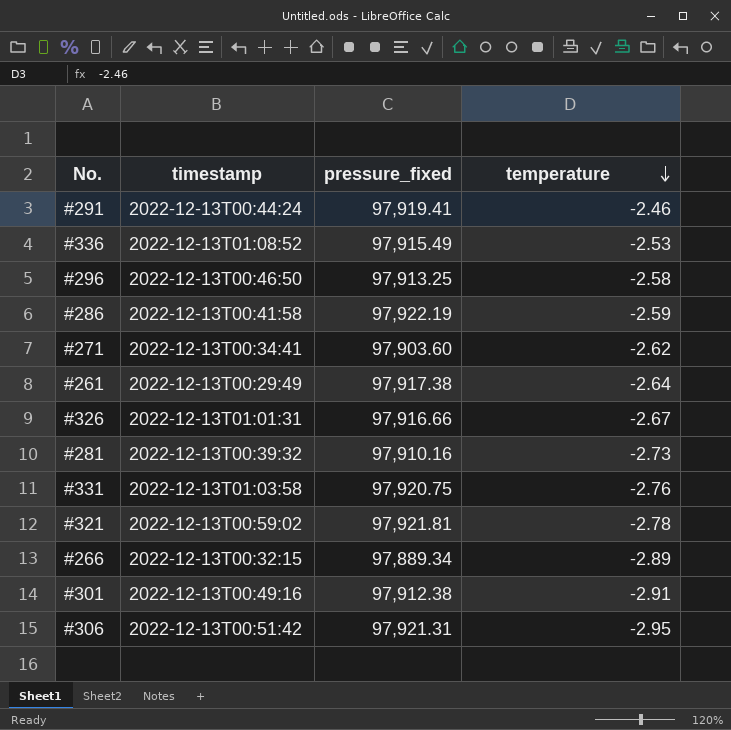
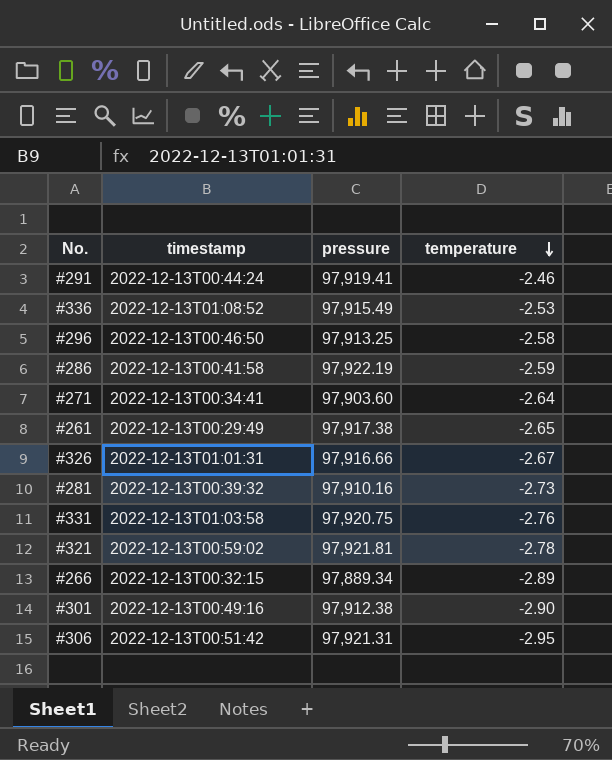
column name: pressure_fixed -> pressure
#271 | temperature: -2.62 -> -2.64
#261 | temperature: -2.64 -> -2.65
#301 | temperature: -2.91 -> -2.90

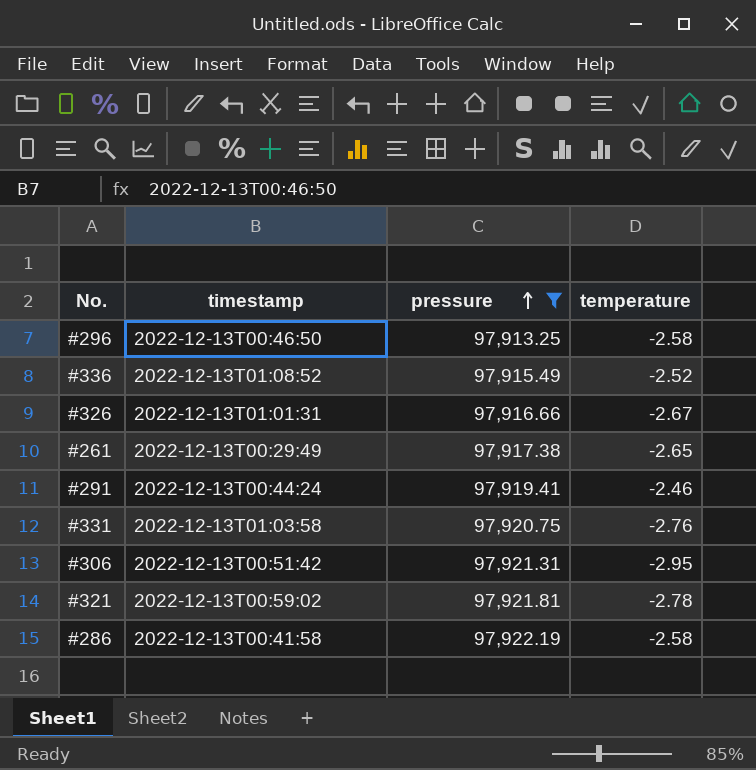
filter: none -> pressure >= 97,913.25
row order: temperature descending -> pressure ascending
#336 | temperature: -2.53 -> -2.52
#286 | temperature: -2.59 -> -2.58

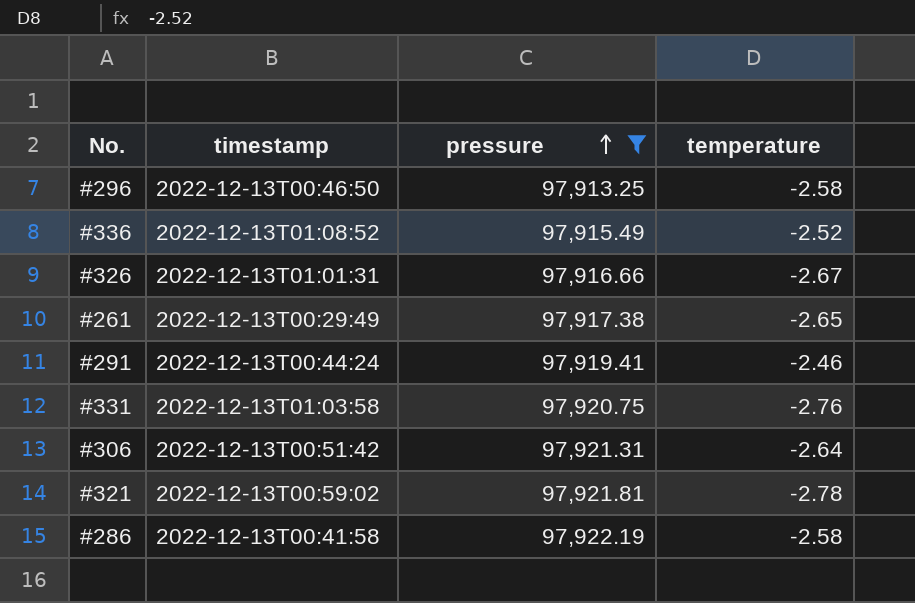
#306 | temperature: -2.95 -> -2.64

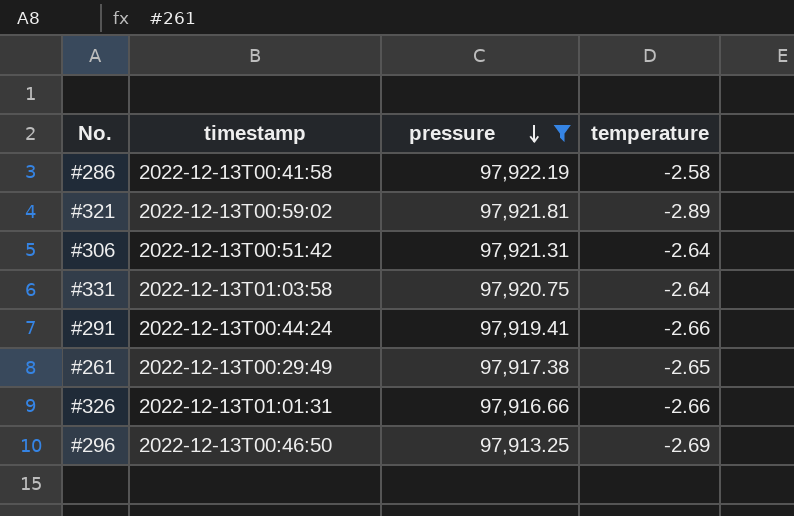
row order: pressure ascending -> pressure descending
row #336: 2022-12-13T01:08:52 | 97,915.49 | -2.52 -> none
#321 | temperature: -2.78 -> -2.89
#331 | temperature: -2.76 -> -2.64
#291 | temperature: -2.46 -> -2.66
#326 | temperature: -2.67 -> -2.66
#296 | temperature: -2.58 -> -2.69

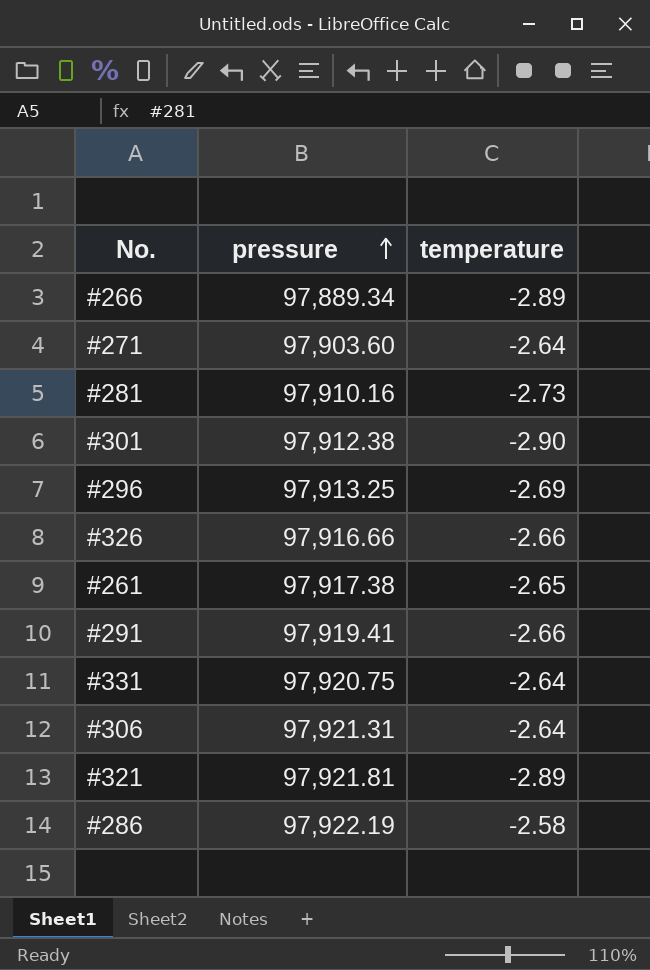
filter: pressure >= 97,913.25 -> none
row order: pressure descending -> pressure ascending
column timestamp | position: 2 -> none

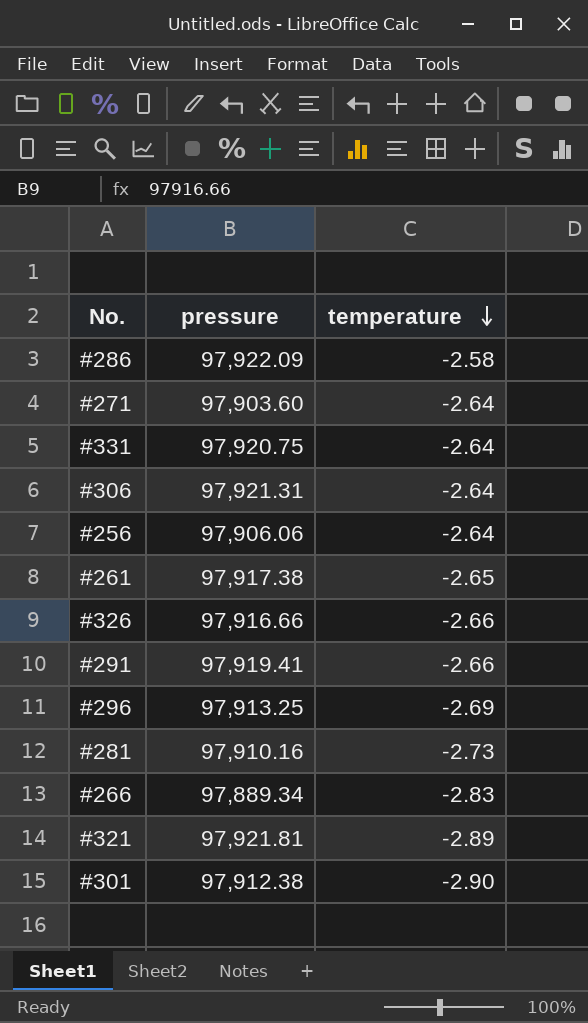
row order: pressure ascending -> temperature descending
#286 | pressure: 97,922.19 -> 97,922.09
row #256: none -> 97,906.06 | -2.64
#266 | temperature: -2.89 -> -2.83

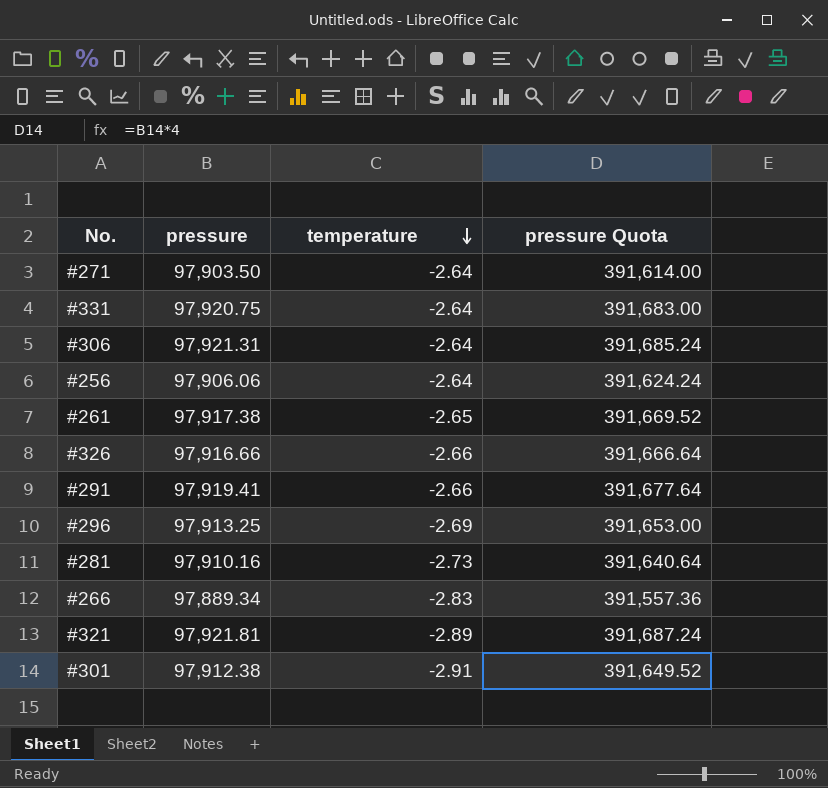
column pressure Quota | formula: none -> [pressure] * 4
row #286: 97,922.09 | -2.58 -> none
#271 | pressure: 97,903.60 -> 97,903.50
#301 | temperature: -2.90 -> -2.91

